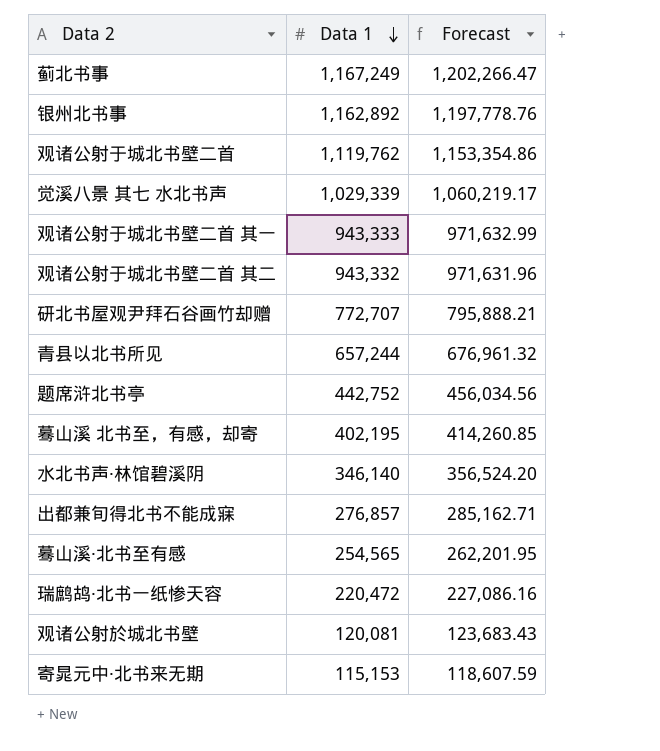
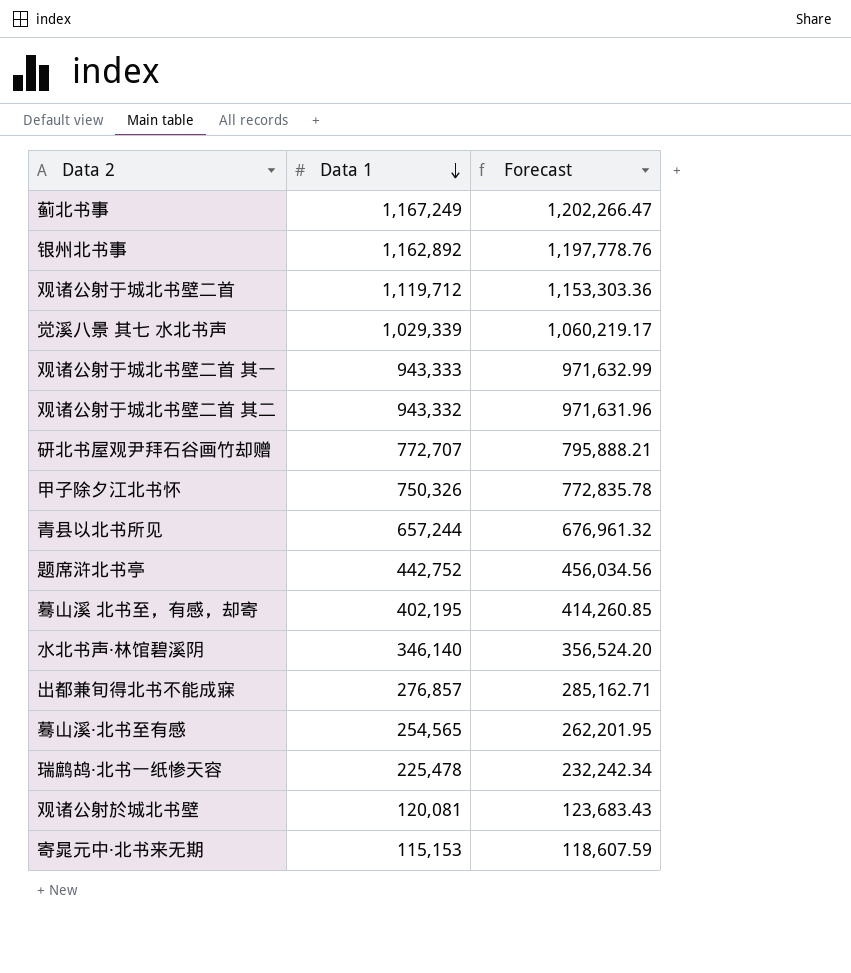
观诸公射于城北书壁二首 | Data 1: 1,119,762 -> 1,119,712
观诸公射于城北书壁二首 | Forecast: 1,153,354.86 -> 1,153,303.36
row 甲子除夕江北书怀: none -> 750,326 | 772,835.78
瑞鹧鸪·北书一纸惨天容 | Data 1: 220,472 -> 225,478
瑞鹧鸪·北书一纸惨天容 | Forecast: 227,086.16 -> 232,242.34

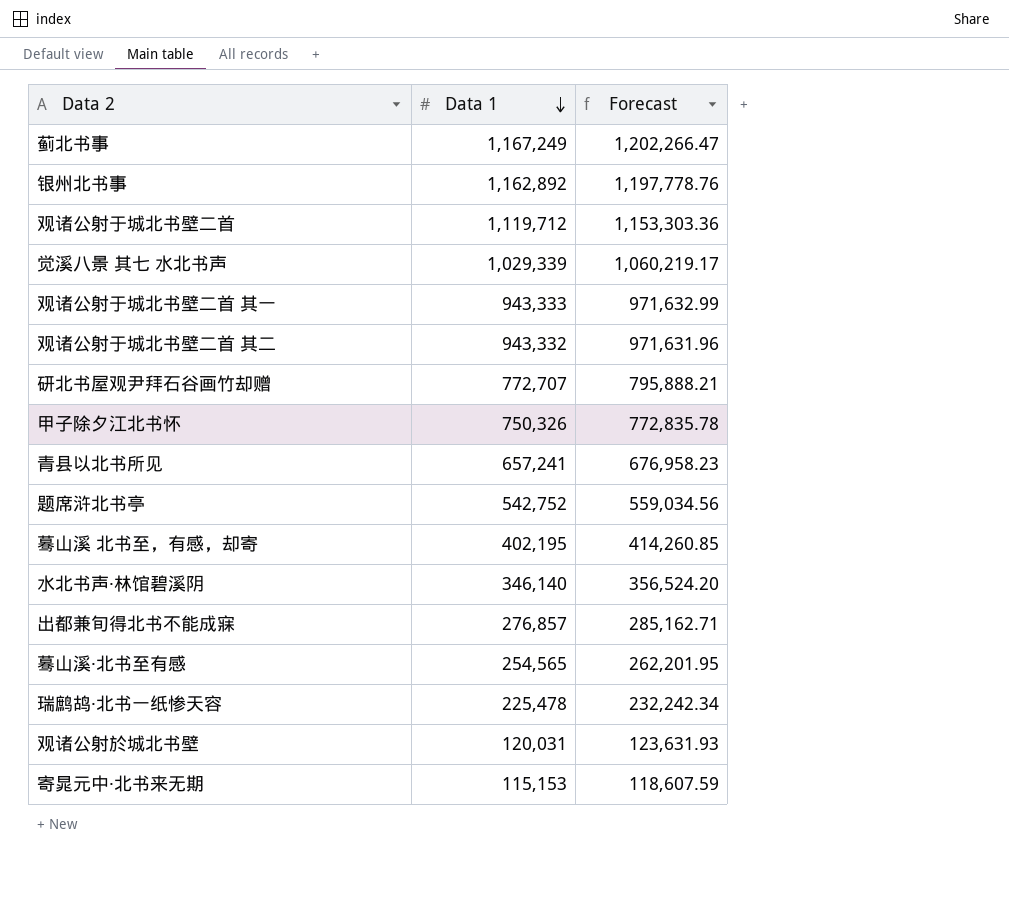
青县以北书所见 | Data 1: 657,244 -> 657,241
青县以北书所见 | Forecast: 676,961.32 -> 676,958.23
题席浒北书亭 | Data 1: 442,752 -> 542,752
题席浒北书亭 | Forecast: 456,034.56 -> 559,034.56
观诸公射於城北书壁 | Data 1: 120,081 -> 120,031
观诸公射於城北书壁 | Forecast: 123,683.43 -> 123,631.93

